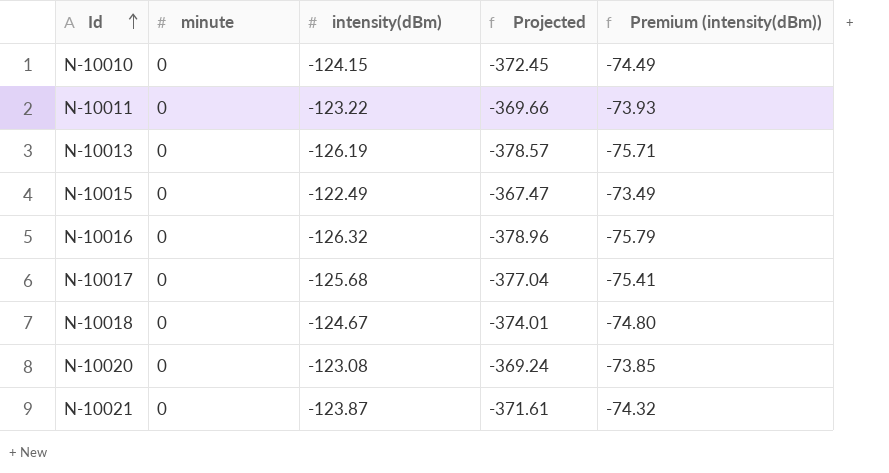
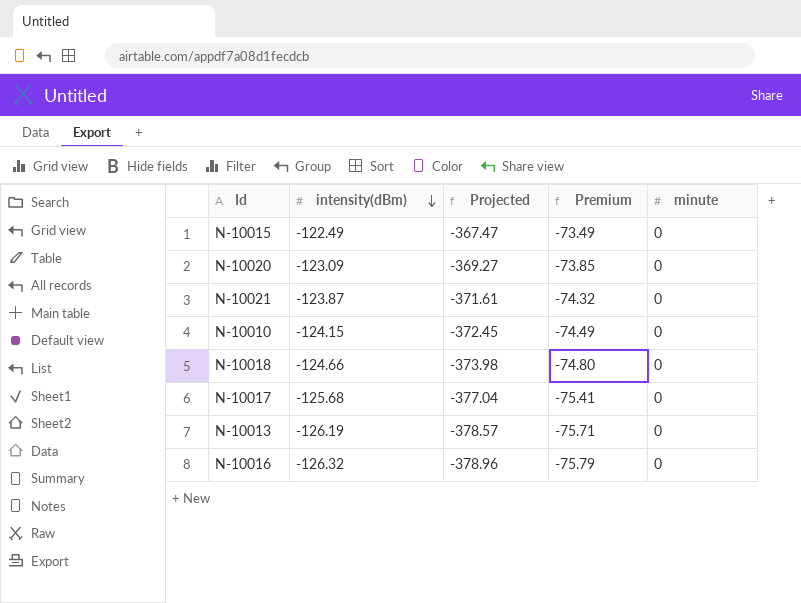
row order: Id ascending -> intensity(dBm) descending
column name: Premium (intensity(dBm)) -> Premium
column minute | position: 2 -> 5
row N-10011: 0 | -123.22 | -369.66 | -73.93 -> none
N-10020 | intensity(dBm): -123.08 -> -123.09
N-10020 | Projected: -369.24 -> -369.27
N-10018 | intensity(dBm): -124.67 -> -124.66
N-10018 | Projected: -374.01 -> -373.98

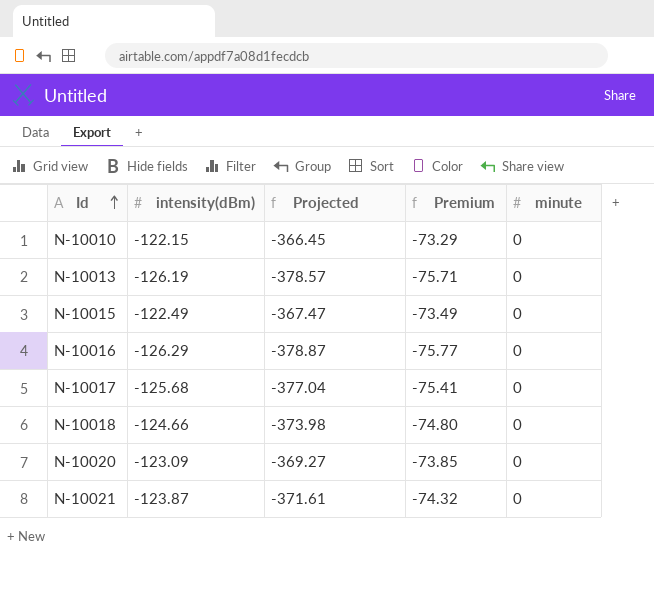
row order: intensity(dBm) descending -> Id ascending
N-10010 | intensity(dBm): -124.15 -> -122.15
N-10010 | Projected: -372.45 -> -366.45
N-10010 | Premium: -74.49 -> -73.29
N-10016 | intensity(dBm): -126.32 -> -126.29
N-10016 | Projected: -378.96 -> -378.87
N-10016 | Premium: -75.79 -> -75.77

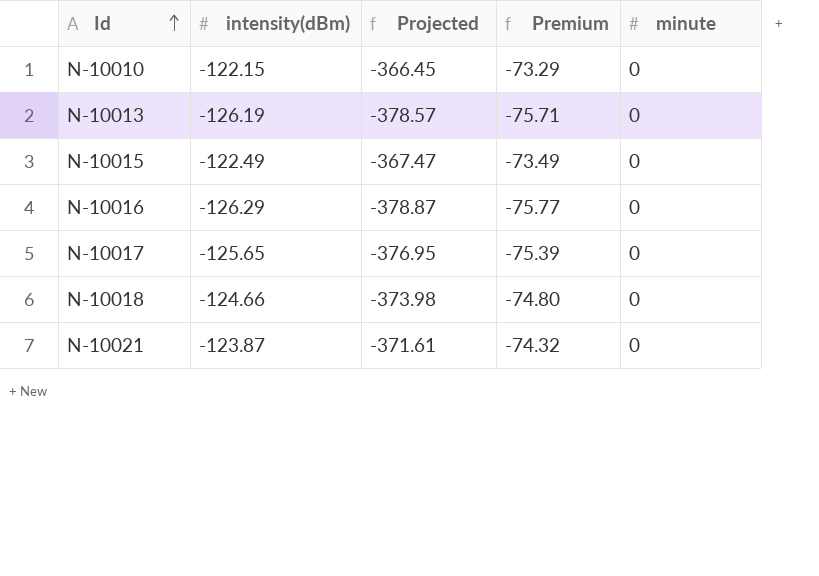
row N-10020: -123.09 | -369.27 | -73.85 | 0 -> none
N-10017 | intensity(dBm): -125.68 -> -125.65
N-10017 | Projected: -377.04 -> -376.95
N-10017 | Premium: -75.41 -> -75.39

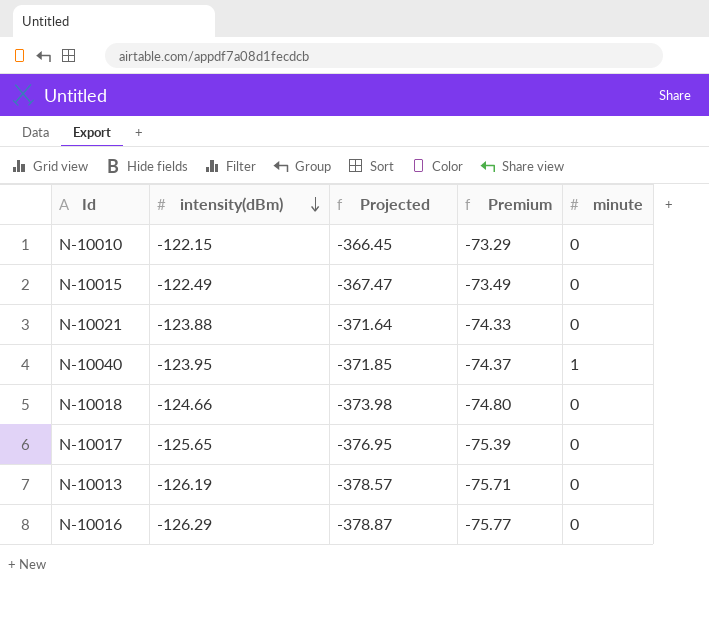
row order: Id ascending -> intensity(dBm) descending
N-10021 | intensity(dBm): -123.87 -> -123.88
N-10021 | Projected: -371.61 -> -371.64
N-10021 | Premium: -74.32 -> -74.33
row N-10040: none -> -123.95 | -371.85 | -74.37 | 1

